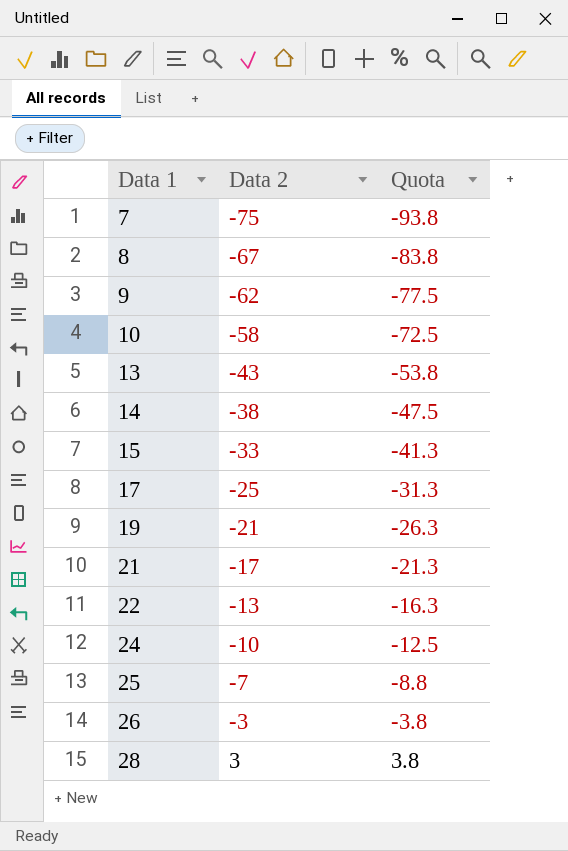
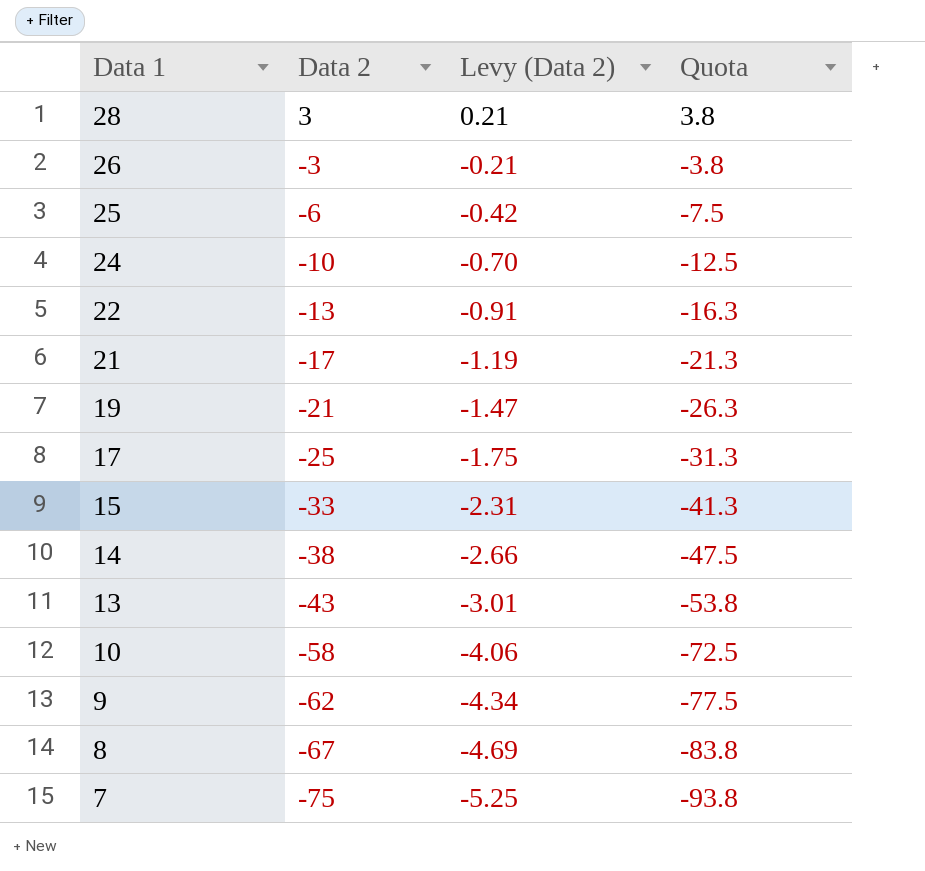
row order: Data 1 ascending -> Data 1 descending
column Levy (Data 2) | formula: none -> [Data 2] * 0.07
25 | Data 2: -7 -> -6
25 | Quota: -8.8 -> -7.5

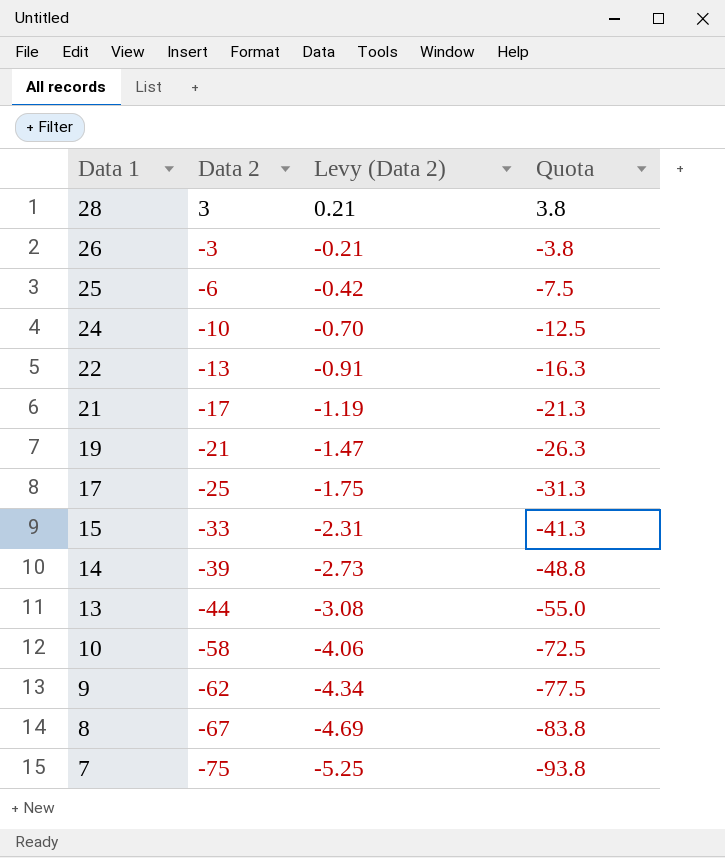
14 | Data 2: -38 -> -39
14 | Levy (Data 2): -2.66 -> -2.73
14 | Quota: -47.5 -> -48.8
13 | Data 2: -43 -> -44
13 | Levy (Data 2): -3.01 -> -3.08
13 | Quota: -53.8 -> -55.0

